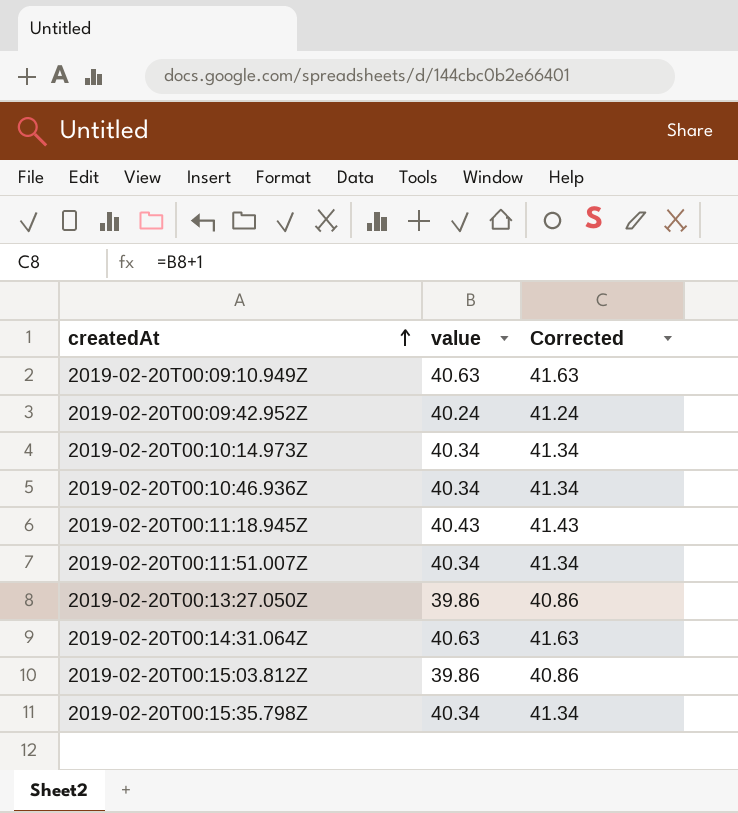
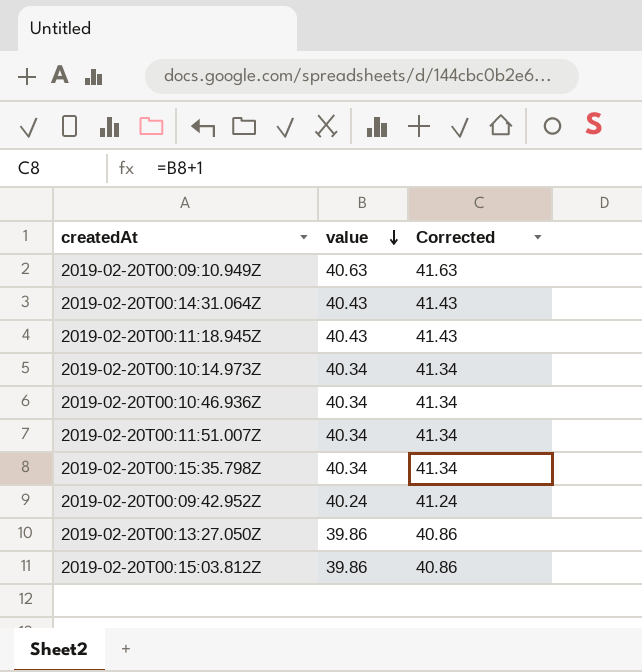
row order: createdAt ascending -> value descending
2019-02-20T00:14:31.064Z | value: 40.63 -> 40.43
2019-02-20T00:14:31.064Z | Corrected: 41.63 -> 41.43

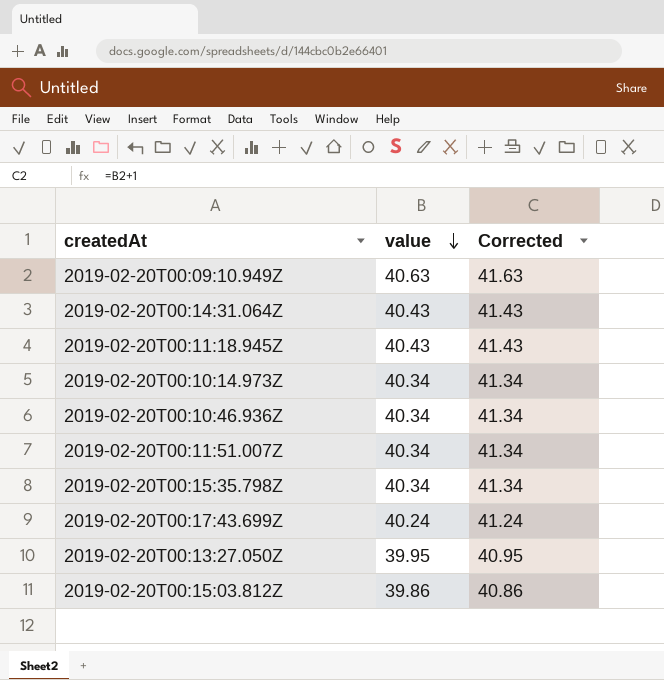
row 2019-02-20T00:09:42.952Z: 40.24 | 41.24 -> none
row 2019-02-20T00:17:43.699Z: none -> 40.24 | 41.24
2019-02-20T00:13:27.050Z | value: 39.86 -> 39.95
2019-02-20T00:13:27.050Z | Corrected: 40.86 -> 40.95

